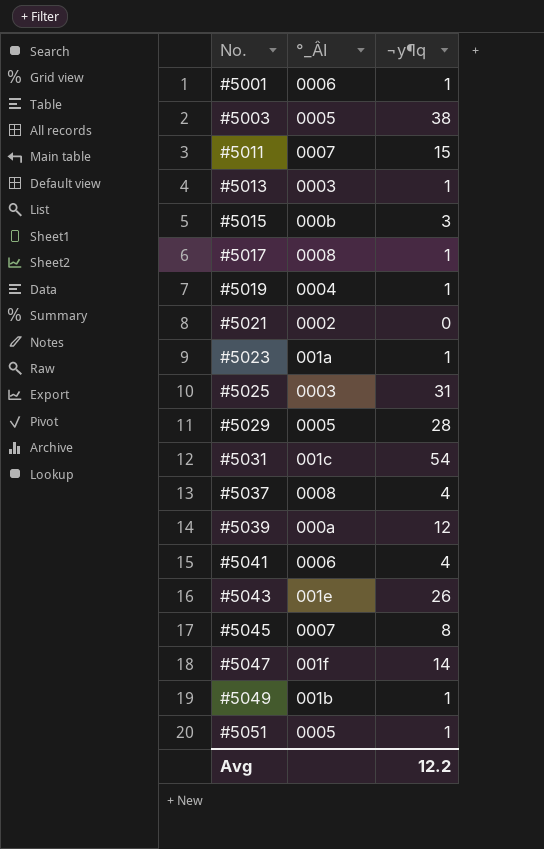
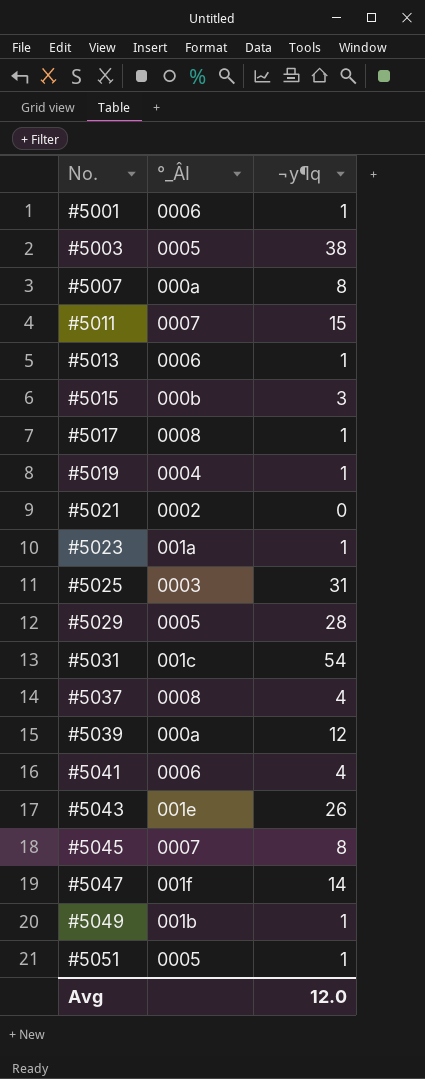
row #5007: none -> 000a | 8
#5013 | °_ÂI: 0003 -> 0006
Avg | ¬y¶q: 12.2 -> 12.0

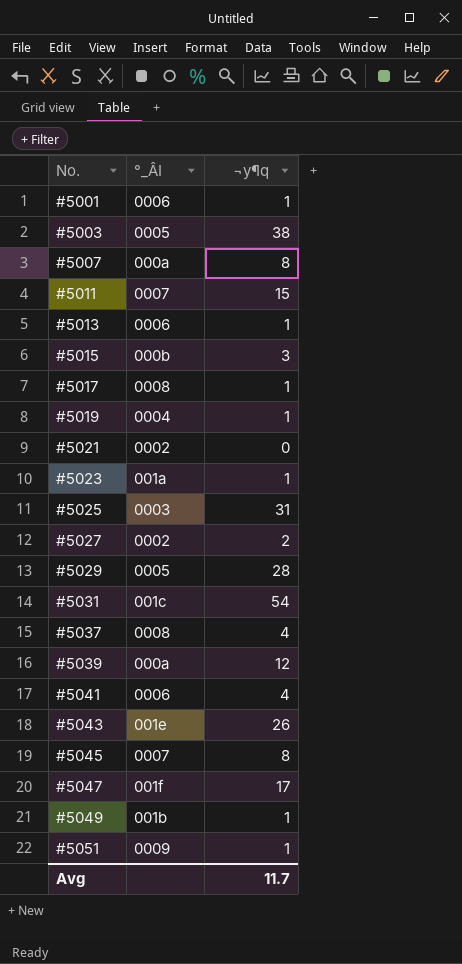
row #5027: none -> 0002 | 2
#5047 | ¬y¶q: 14 -> 17
#5051 | °_ÂI: 0005 -> 0009
Avg | ¬y¶q: 12.0 -> 11.7

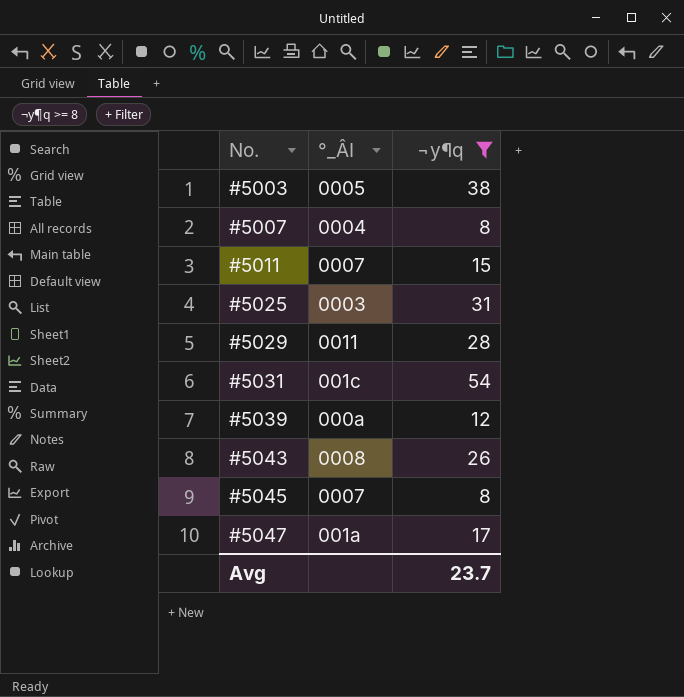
filter: none -> ¬y¶q >= 8
#5007 | °_ÂI: 000a -> 0004
#5029 | °_ÂI: 0005 -> 0011
#5043 | °_ÂI: 001e -> 0008
#5047 | °_ÂI: 001f -> 001a
Avg | ¬y¶q: 11.7 -> 23.7

